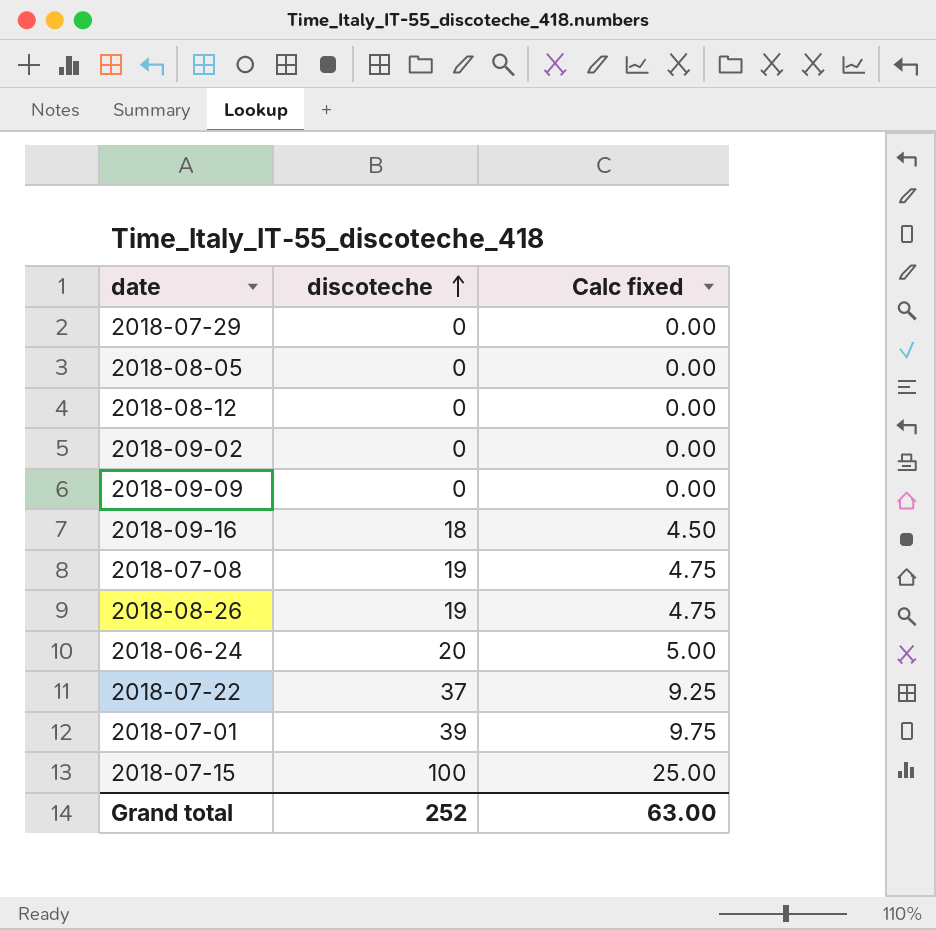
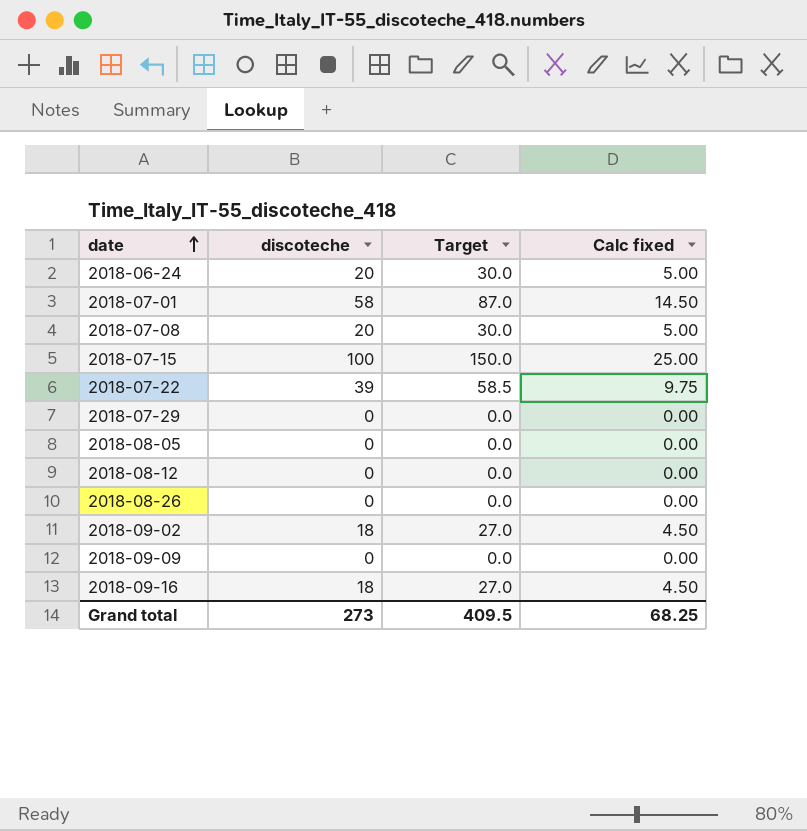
row order: discoteche ascending -> date ascending
column Target | formula: none -> [discoteche] * 1.5
2018-07-01 | discoteche: 39 -> 58
2018-07-01 | Calc fixed: 9.75 -> 14.50
2018-07-08 | discoteche: 19 -> 20
2018-07-08 | Calc fixed: 4.75 -> 5.00
2018-07-22 | discoteche: 37 -> 39
2018-07-22 | Calc fixed: 9.25 -> 9.75
2018-08-26 | discoteche: 19 -> 0
2018-08-26 | Calc fixed: 4.75 -> 0.00
2018-09-02 | discoteche: 0 -> 18
2018-09-02 | Calc fixed: 0.00 -> 4.50
Grand total | discoteche: 252 -> 273
Grand total | Calc fixed: 63.00 -> 68.25

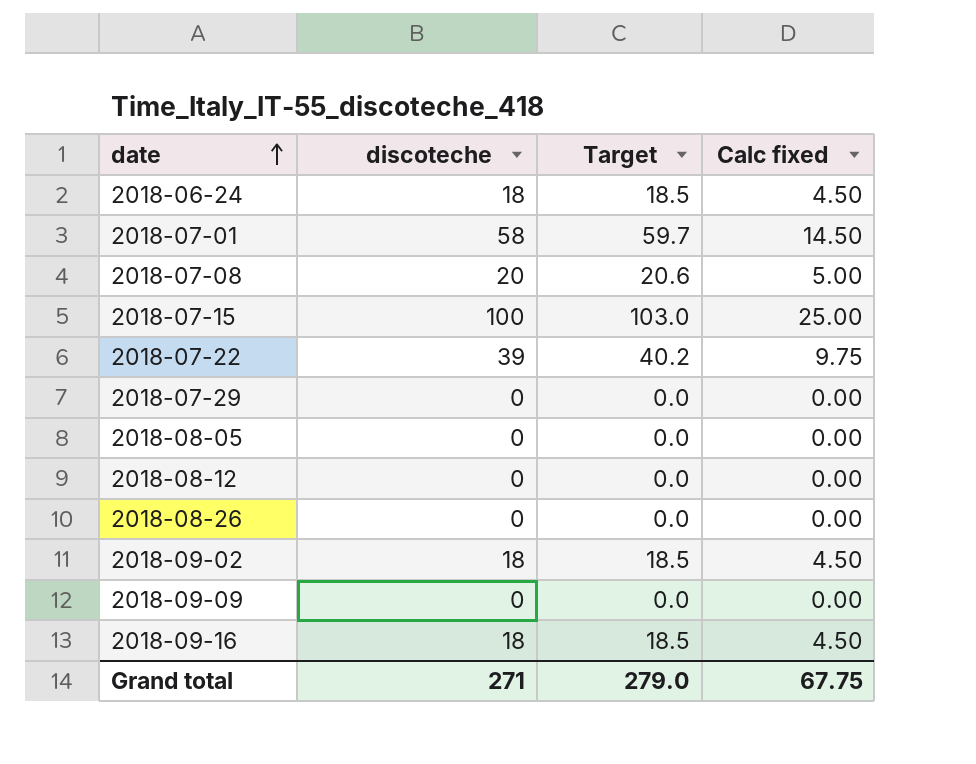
column Target | formula: [discoteche] * 1.5 -> [discoteche] * 1.03
2018-06-24 | discoteche: 20 -> 18
2018-06-24 | Calc fixed: 5.00 -> 4.50
Grand total | discoteche: 273 -> 271
Grand total | Target: 409.5 -> 279.0
Grand total | Calc fixed: 68.25 -> 67.75

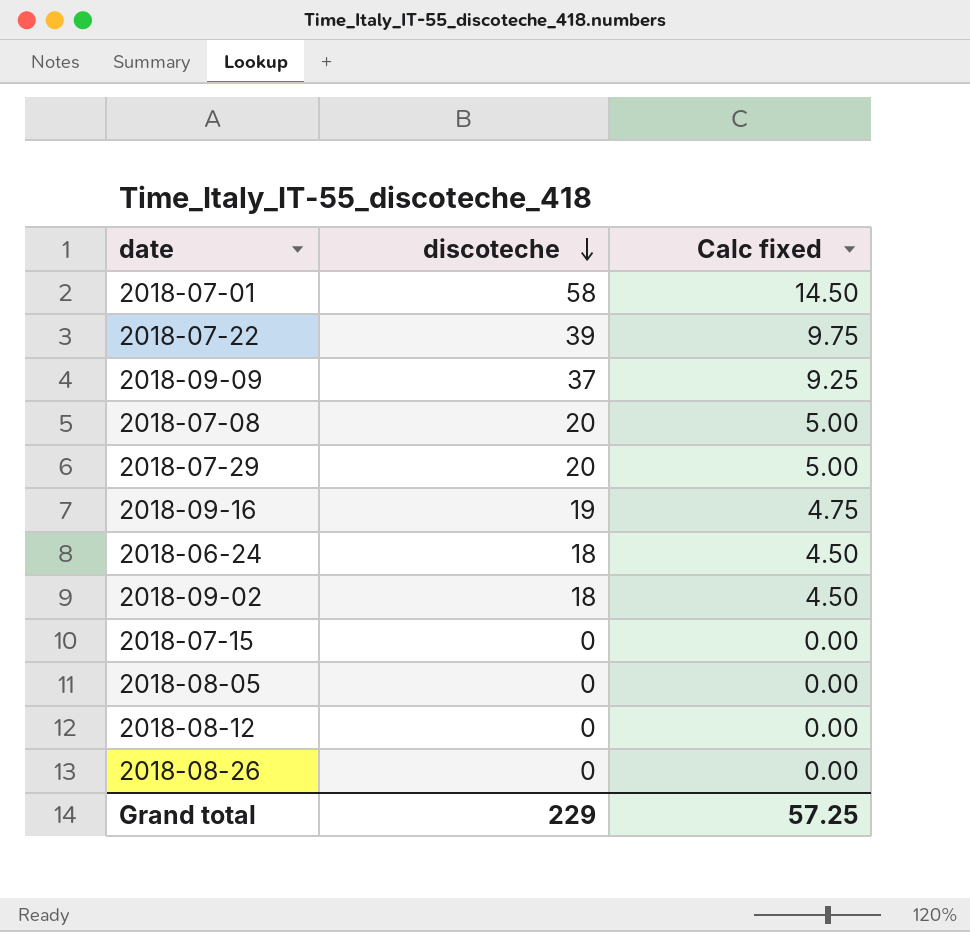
row order: date ascending -> discoteche descending
column Target | formula: [discoteche] * 1.03 -> none
2018-09-09 | discoteche: 0 -> 37
2018-09-09 | Calc fixed: 0.00 -> 9.25
2018-07-29 | discoteche: 0 -> 20
2018-07-29 | Calc fixed: 0.00 -> 5.00
2018-09-16 | discoteche: 18 -> 19
2018-09-16 | Calc fixed: 4.50 -> 4.75
2018-07-15 | discoteche: 100 -> 0
2018-07-15 | Calc fixed: 25.00 -> 0.00
Grand total | discoteche: 271 -> 229
Grand total | Calc fixed: 67.75 -> 57.25

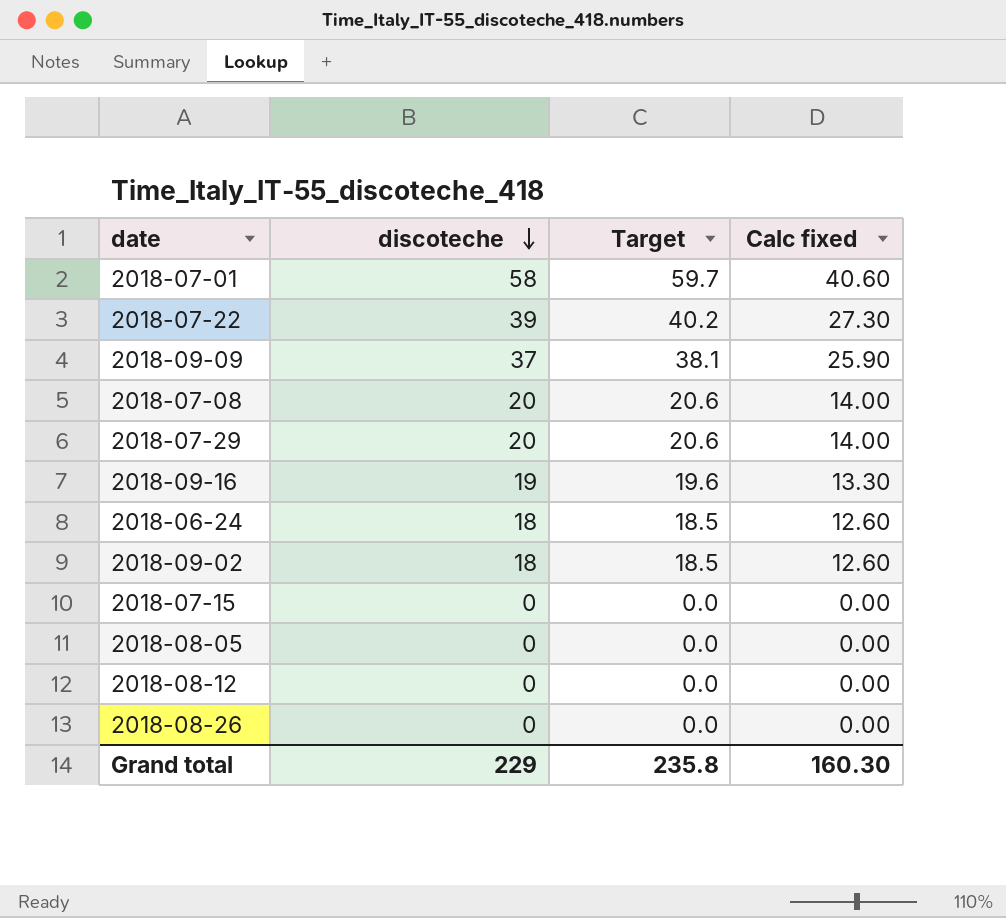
column Target | formula: none -> [discoteche] * 1.03
column Calc fixed | formula: [discoteche] * 0.25 -> [discoteche] * 0.7
Grand total | Calc fixed: 57.25 -> 160.30

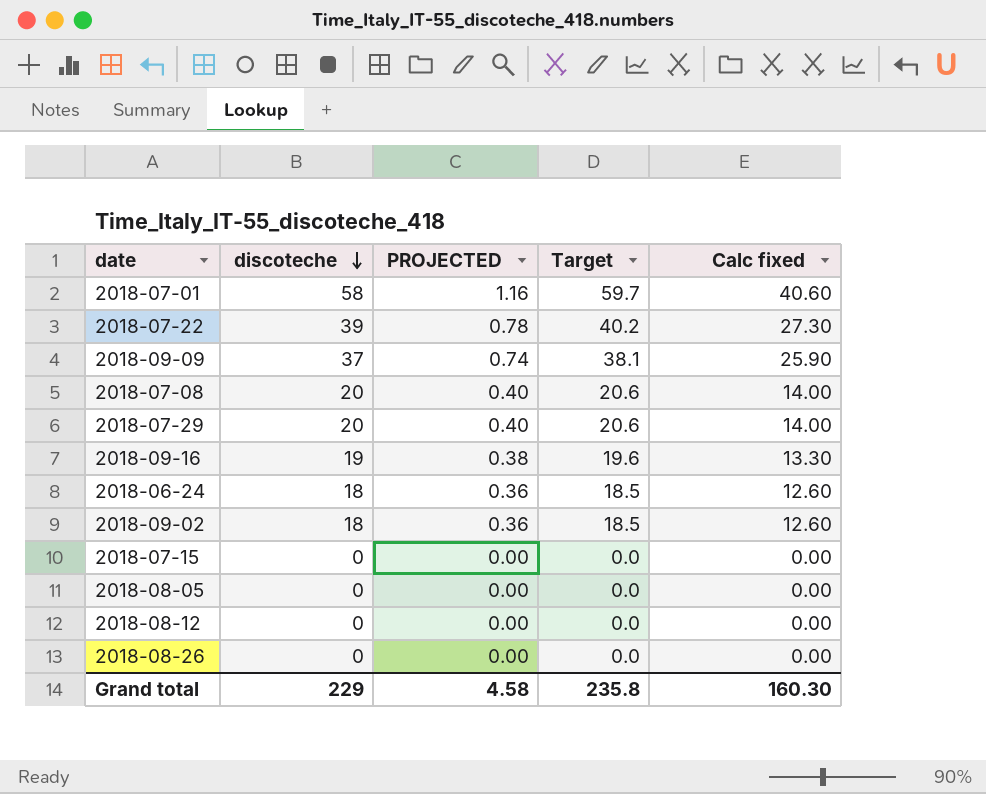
column PROJECTED | formula: none -> [discoteche] * 0.02

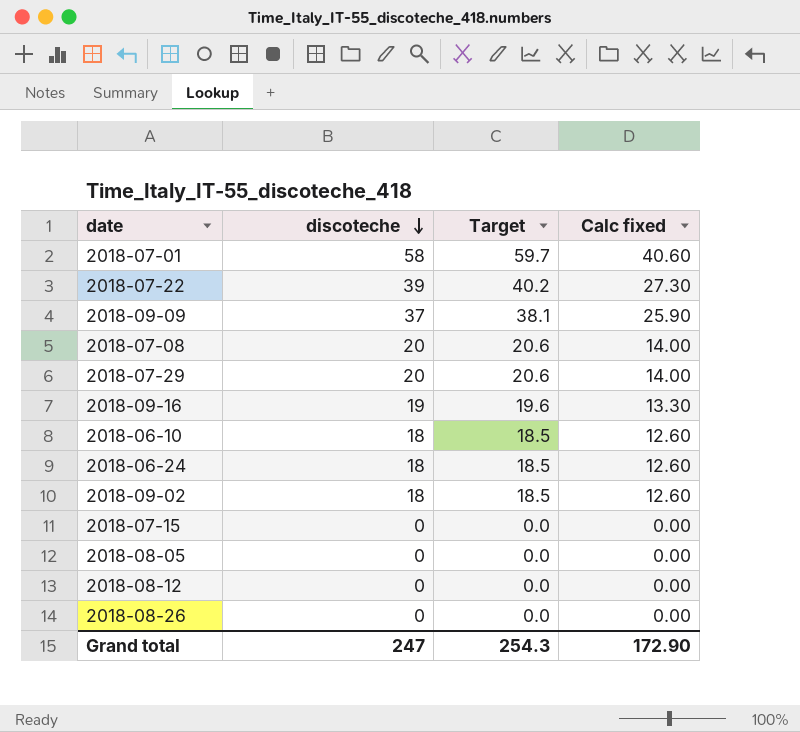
column PROJECTED | formula: [discoteche] * 0.02 -> none
row 2018-06-10: none -> 18 | 18.5 | 12.60
Grand total | discoteche: 229 -> 247
Grand total | Target: 235.8 -> 254.3
Grand total | Calc fixed: 160.30 -> 172.90

